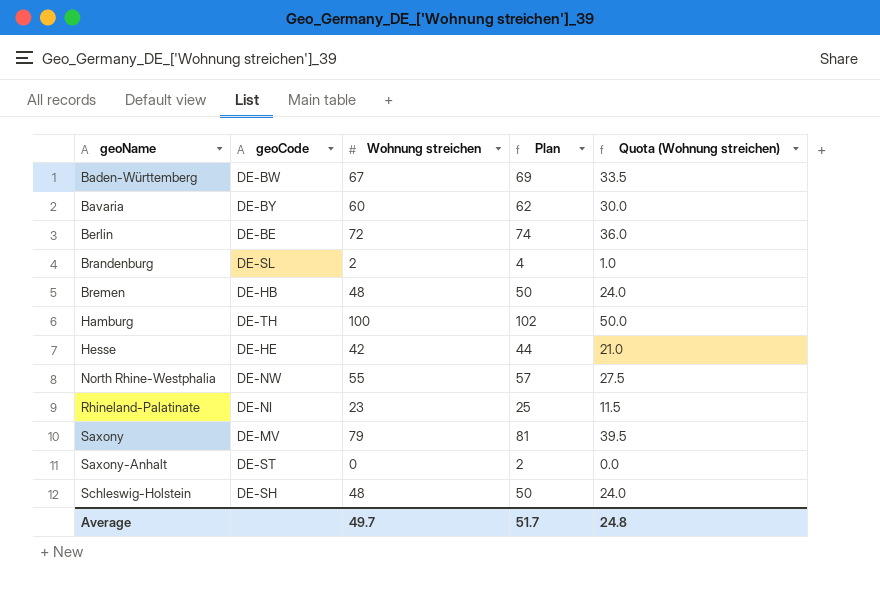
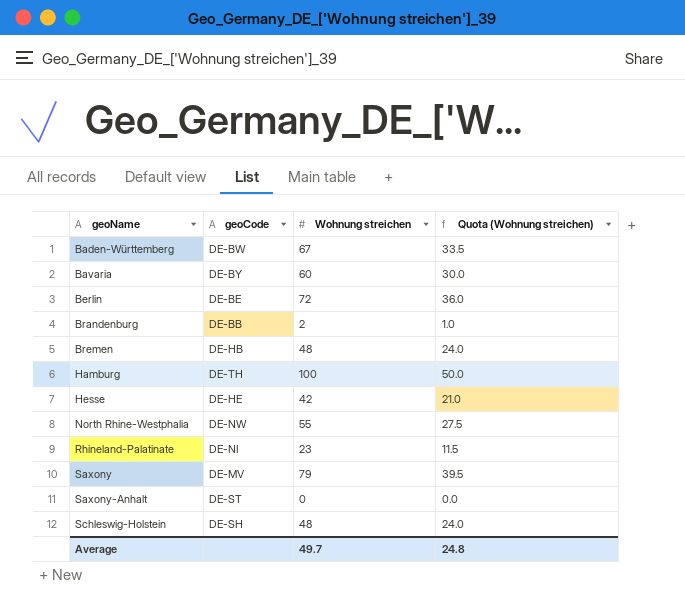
column Plan | formula: [Wohnung streichen] + 2 -> none
Brandenburg | geoCode: DE-SL -> DE-BB

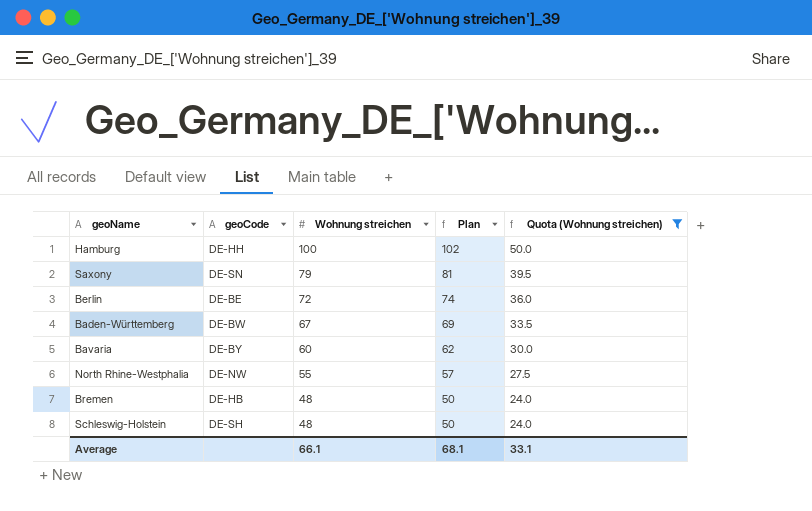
filter: none -> Quota (Wohnung streichen) >= 24.0
row order: geoName ascending -> Wohnung streichen descending
column Plan | formula: none -> [Wohnung streichen] + 2
Hamburg | geoCode: DE-TH -> DE-HH
Saxony | geoCode: DE-MV -> DE-SN
Average | Wohnung streichen: 49.7 -> 66.1
Average | Quota (Wohnung streichen): 24.8 -> 33.1

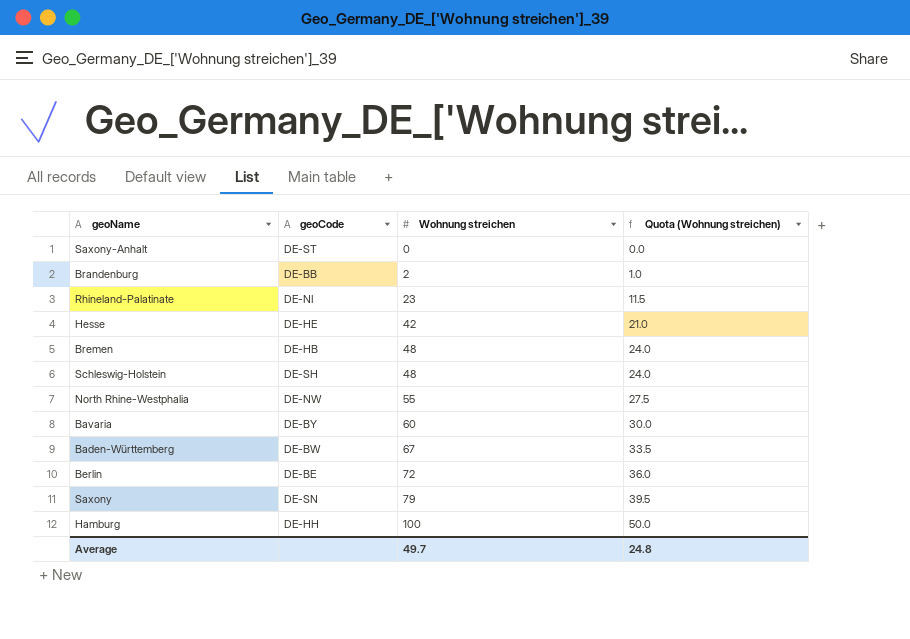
filter: Quota (Wohnung streichen) >= 24.0 -> none
row order: Wohnung streichen descending -> Wohnung streichen ascending
column Plan | formula: [Wohnung streichen] + 2 -> none
Average | Wohnung streichen: 66.1 -> 49.7
Average | Quota (Wohnung streichen): 33.1 -> 24.8

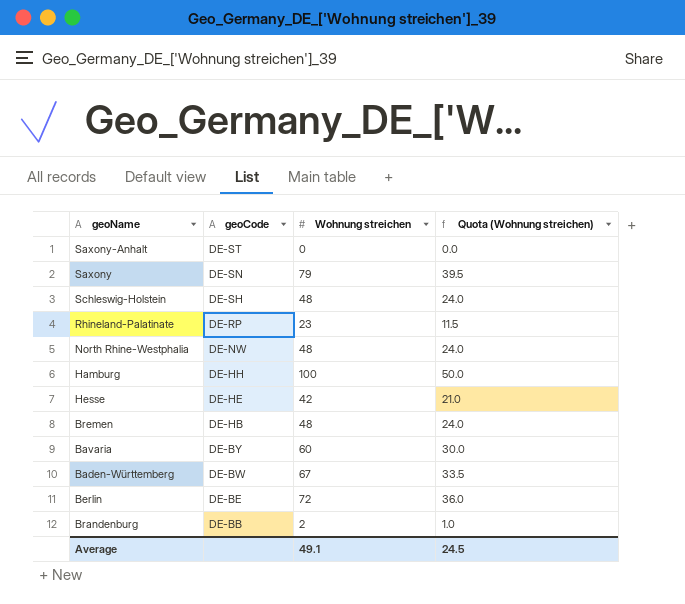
row order: Wohnung streichen ascending -> geoCode descending
Rhineland-Palatinate | geoCode: DE-NI -> DE-RP
North Rhine-Westphalia | Wohnung streichen: 55 -> 48
North Rhine-Westphalia | Quota (Wohnung streichen): 27.5 -> 24.0
Average | Wohnung streichen: 49.7 -> 49.1
Average | Quota (Wohnung streichen): 24.8 -> 24.5

